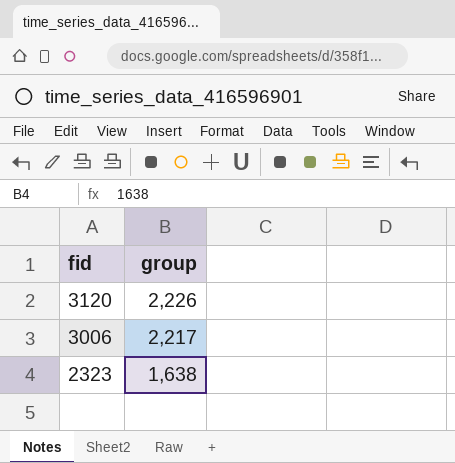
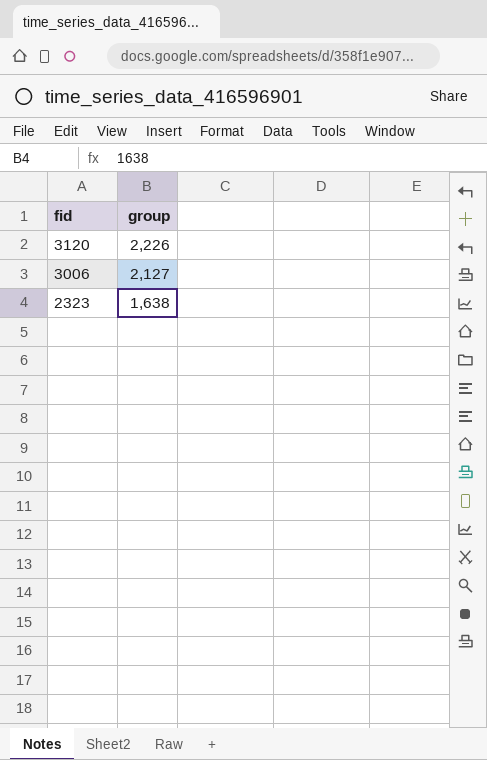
3006 | group: 2,217 -> 2,127

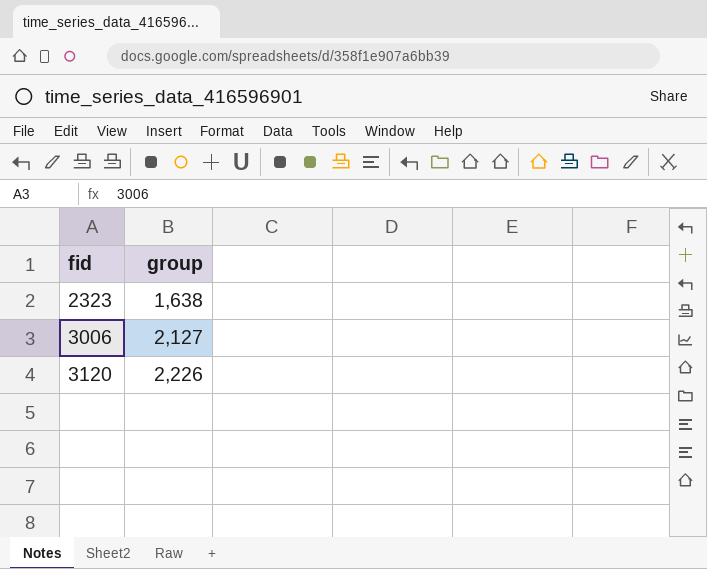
row order: fid descending -> fid ascending

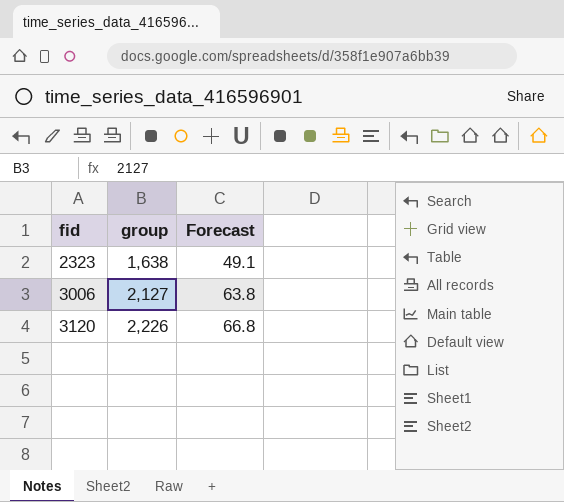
column Forecast | formula: none -> [group] * 0.03

